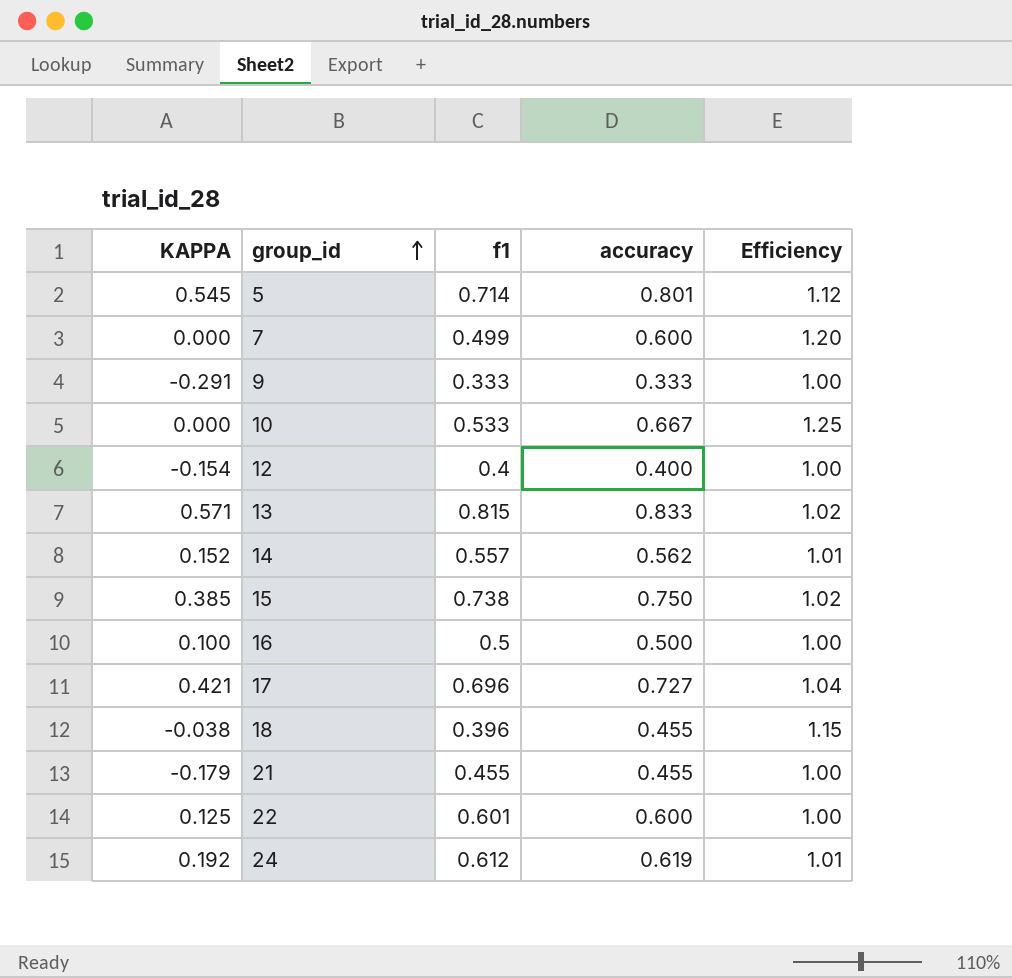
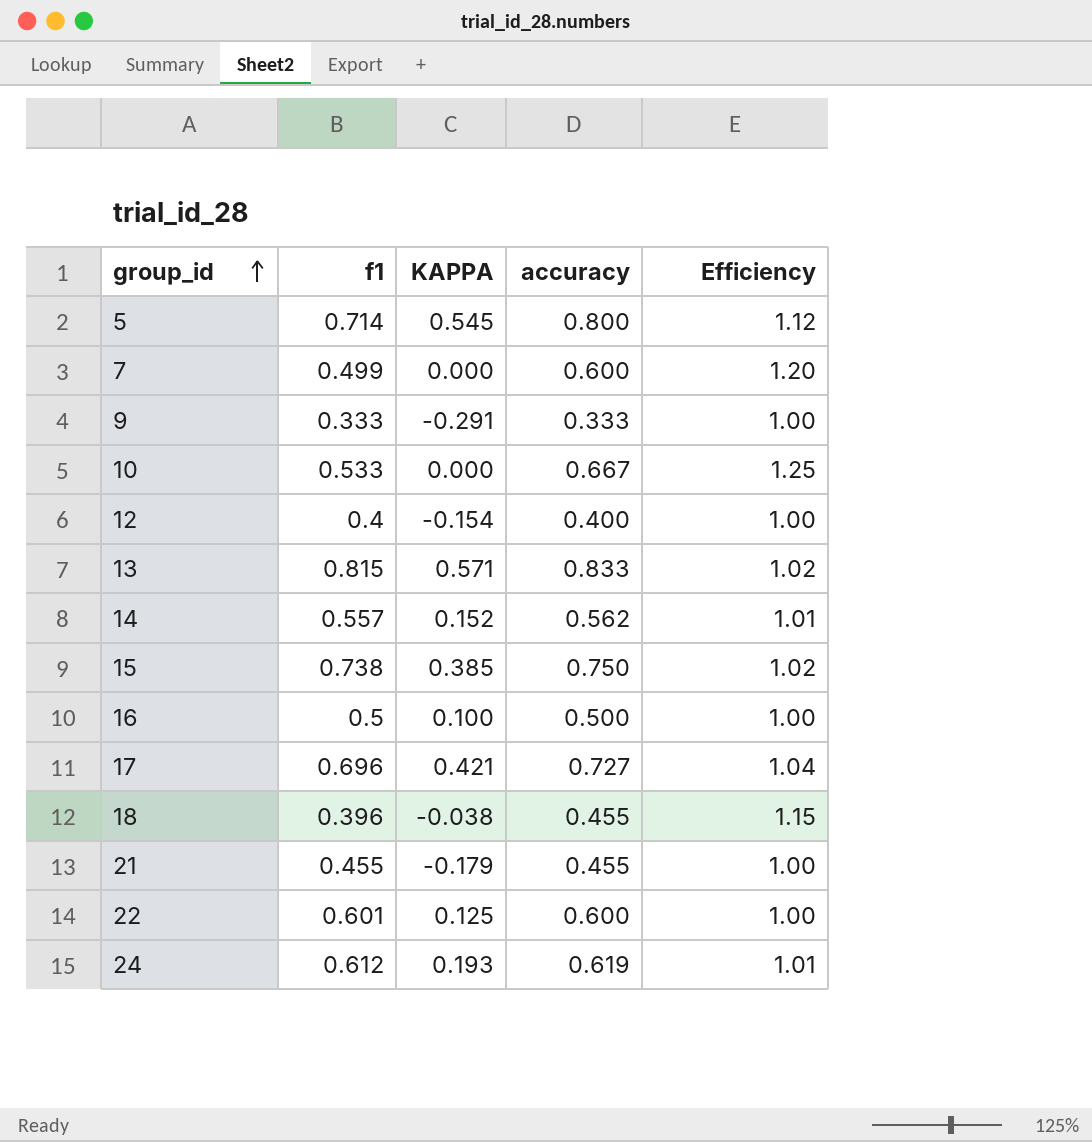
column KAPPA | position: 1 -> 3
5 | accuracy: 0.801 -> 0.800
24 | KAPPA: 0.192 -> 0.193

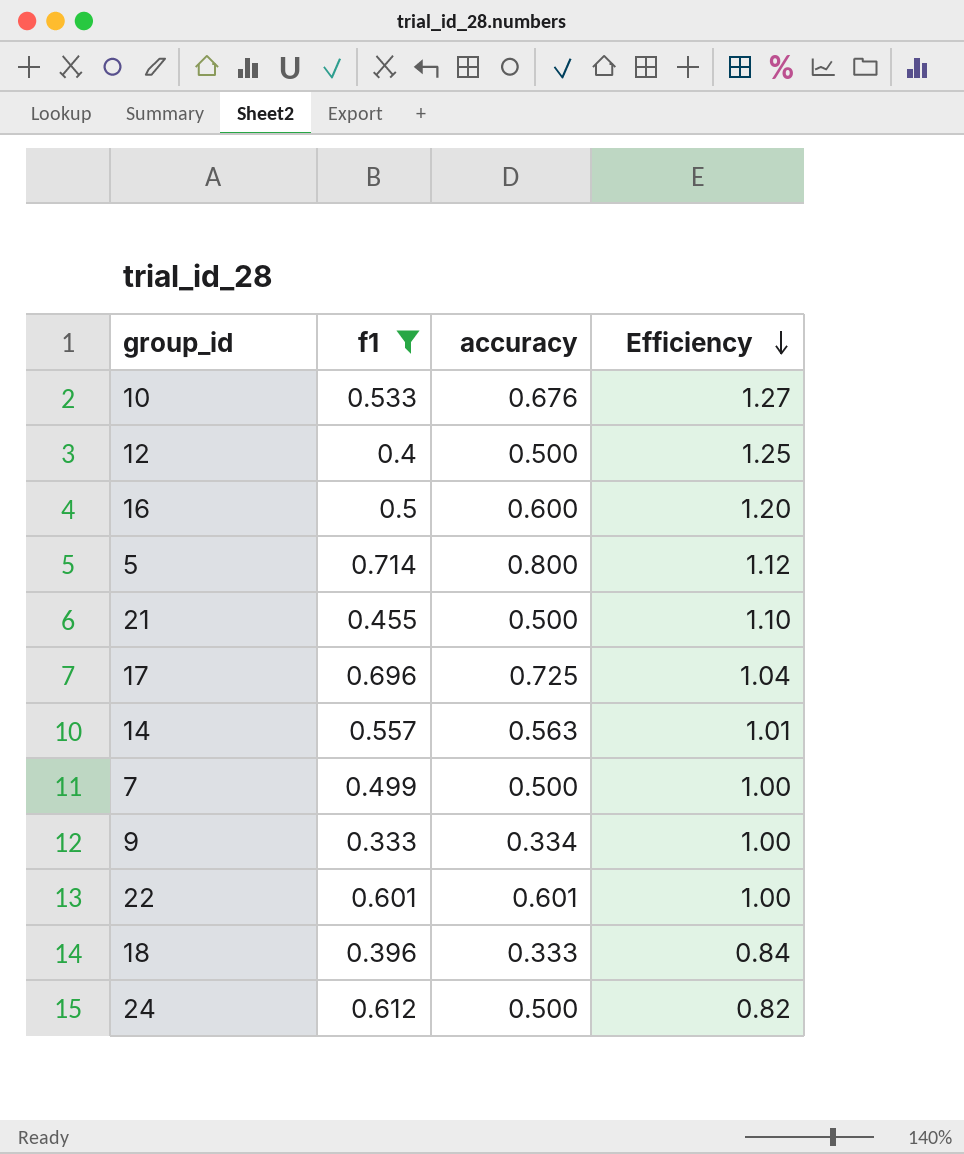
filter: none -> f1 <= 0.714
row order: group_id ascending -> Efficiency descending
column KAPPA | position: 3 -> none
10 | accuracy: 0.667 -> 0.676
10 | Efficiency: 1.25 -> 1.27
12 | accuracy: 0.400 -> 0.500
12 | Efficiency: 1.00 -> 1.25
16 | accuracy: 0.500 -> 0.600
16 | Efficiency: 1.00 -> 1.20
21 | accuracy: 0.455 -> 0.500
21 | Efficiency: 1.00 -> 1.10
17 | accuracy: 0.727 -> 0.725
14 | accuracy: 0.562 -> 0.563
7 | accuracy: 0.600 -> 0.500
7 | Efficiency: 1.20 -> 1.00
9 | accuracy: 0.333 -> 0.334
22 | accuracy: 0.600 -> 0.601
18 | accuracy: 0.455 -> 0.333
18 | Efficiency: 1.15 -> 0.84
24 | accuracy: 0.619 -> 0.500
24 | Efficiency: 1.01 -> 0.82

